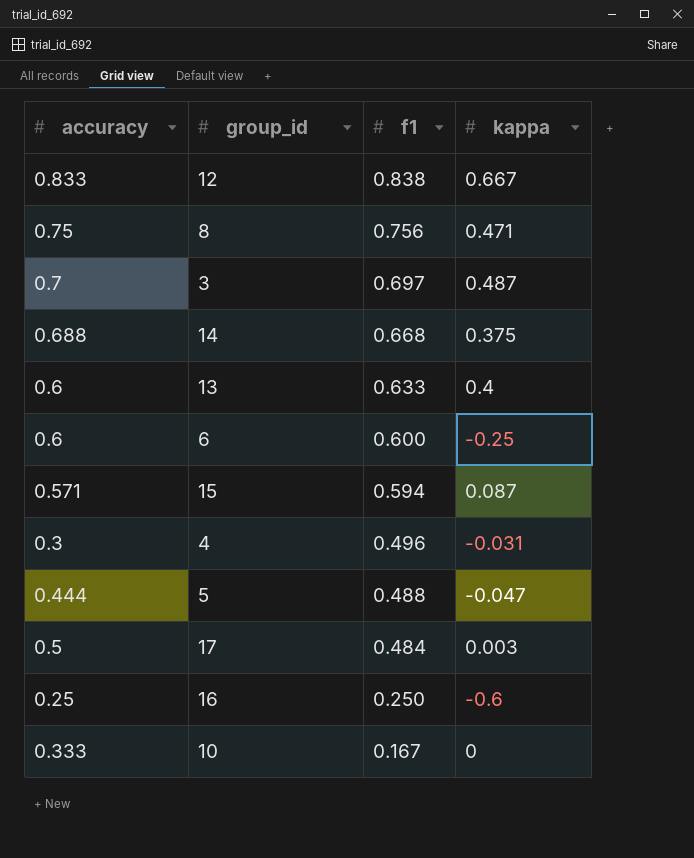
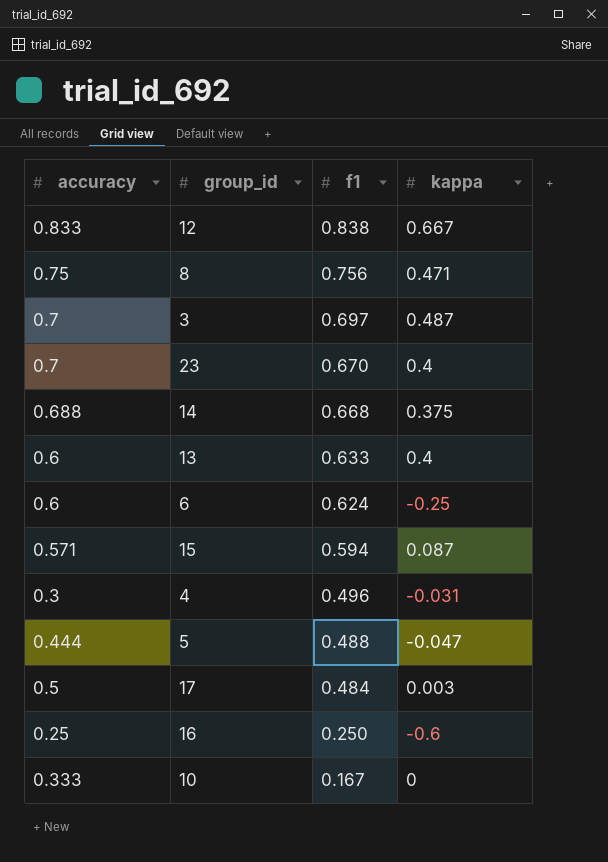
row 23: none -> 0.7 | 0.670 | 0.4
6 | f1: 0.600 -> 0.624

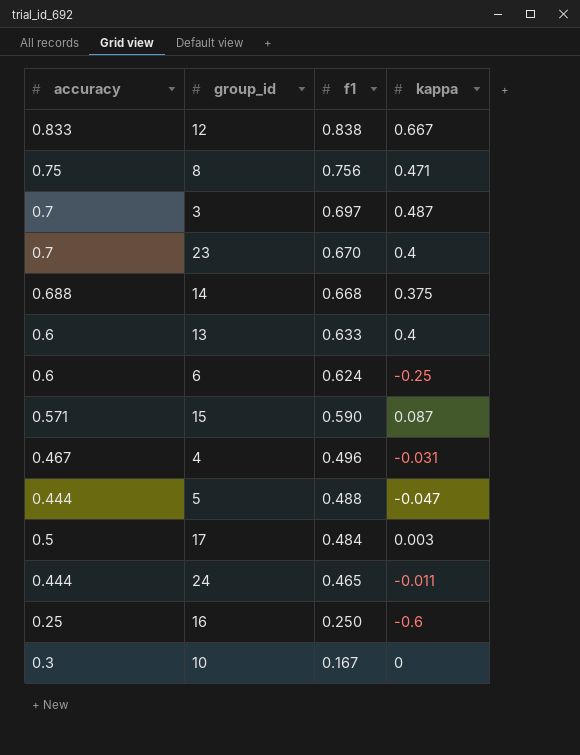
15 | f1: 0.594 -> 0.590
4 | accuracy: 0.3 -> 0.467
row 24: none -> 0.444 | 0.465 | -0.011
10 | accuracy: 0.333 -> 0.3

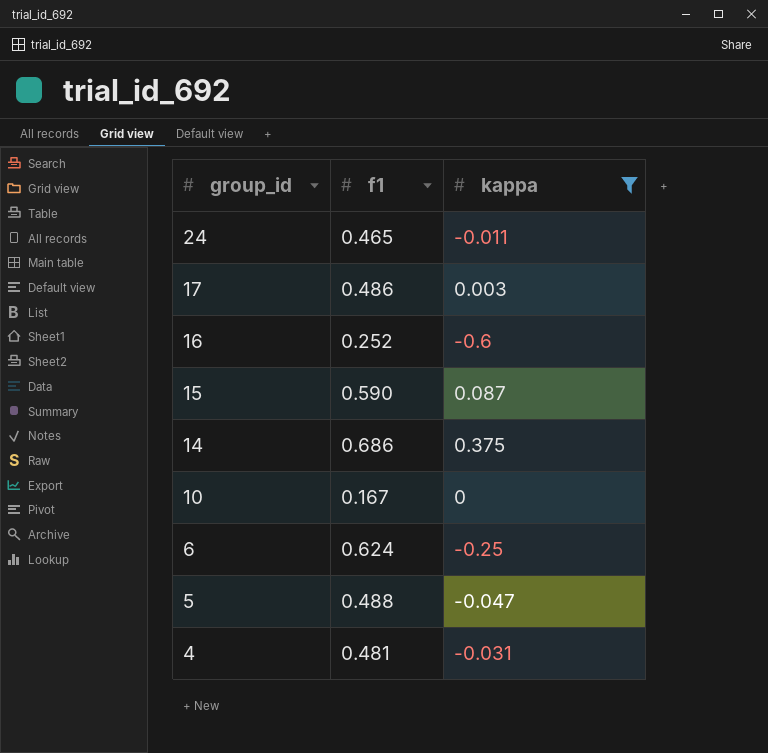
filter: none -> kappa <= 0.375
row order: f1 descending -> group_id descending
column accuracy | position: 1 -> none
17 | f1: 0.484 -> 0.486
16 | f1: 0.250 -> 0.252
14 | f1: 0.668 -> 0.686
4 | f1: 0.496 -> 0.481

